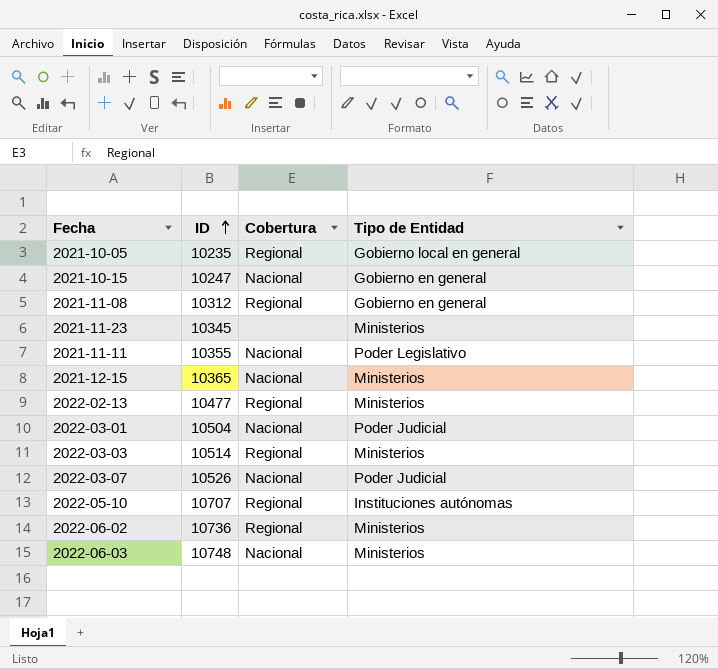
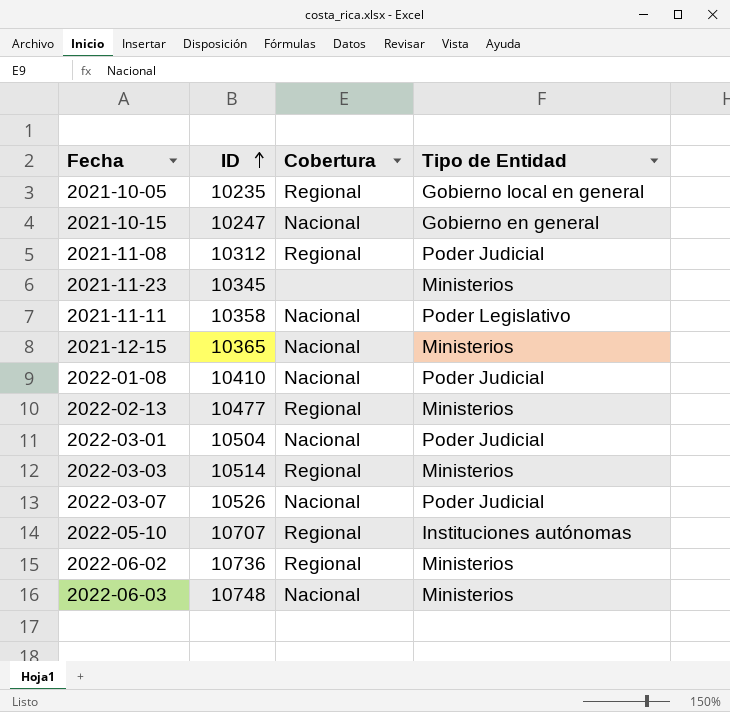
2021-11-08 | Tipo de Entidad: Gobierno en general -> Poder Judicial
2021-11-11 | ID: 10355 -> 10358
row 2022-01-08: none -> 10410 | Nacional | Poder Judicial

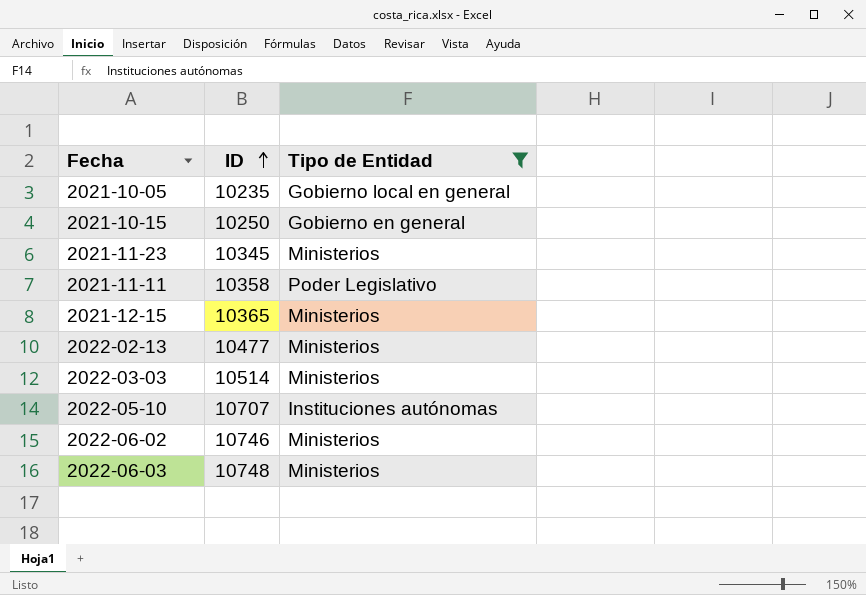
filter: none -> Tipo de Entidad != Poder Judicial
column Cobertura | position: 3 -> none
2021-10-15 | ID: 10247 -> 10250
2022-06-02 | ID: 10736 -> 10746

